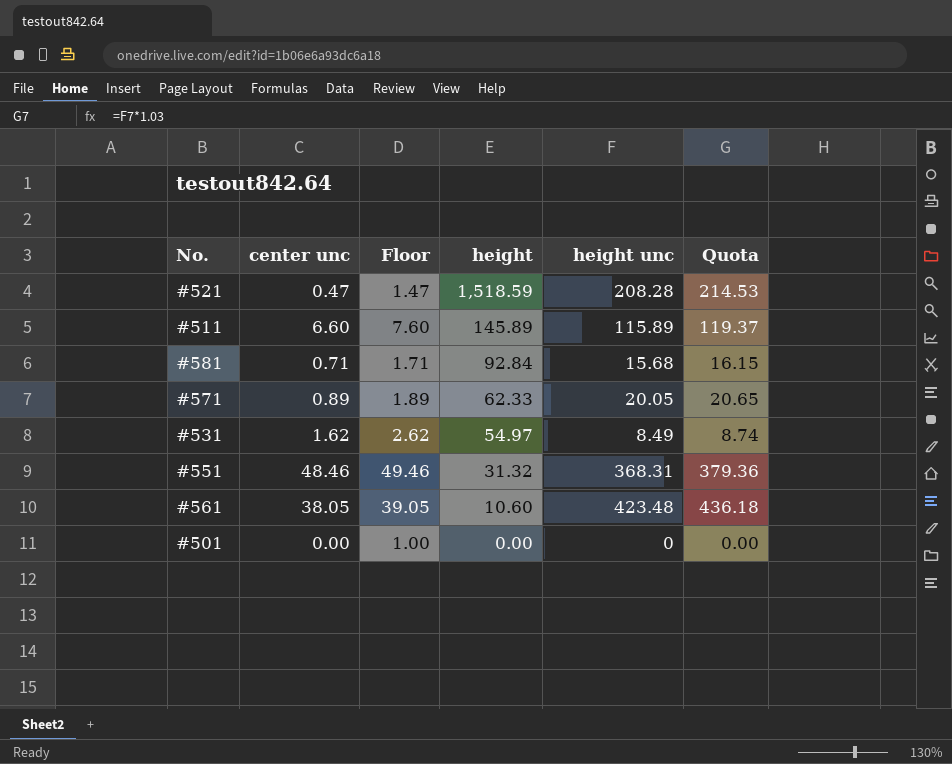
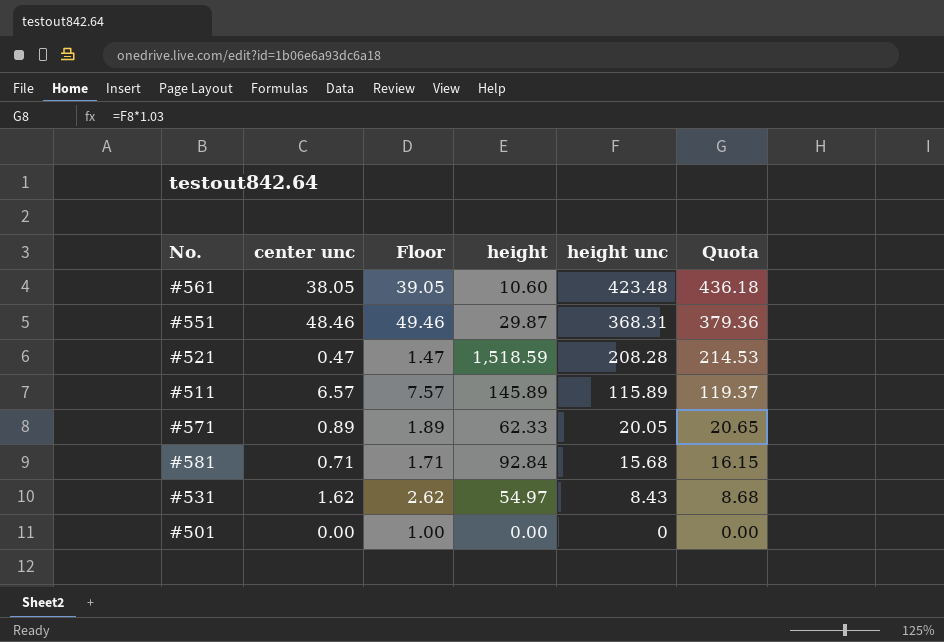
row order: height descending -> height unc descending
#551 | height: 31.32 -> 29.87
#511 | center unc: 6.60 -> 6.57
#511 | Floor: 7.60 -> 7.57
#531 | height unc: 8.49 -> 8.43
#531 | Quota: 8.74 -> 8.68

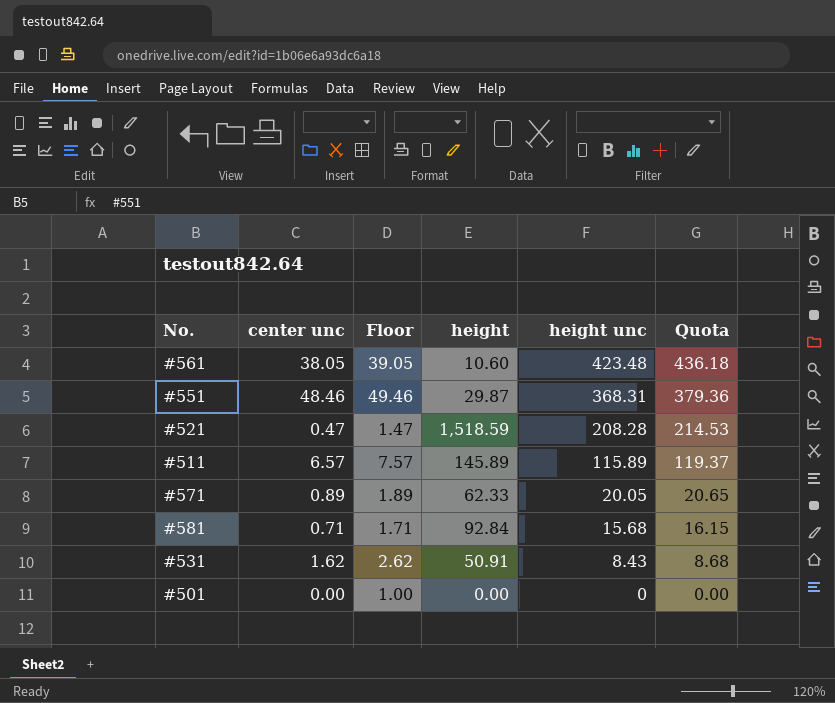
#531 | height: 54.97 -> 50.91

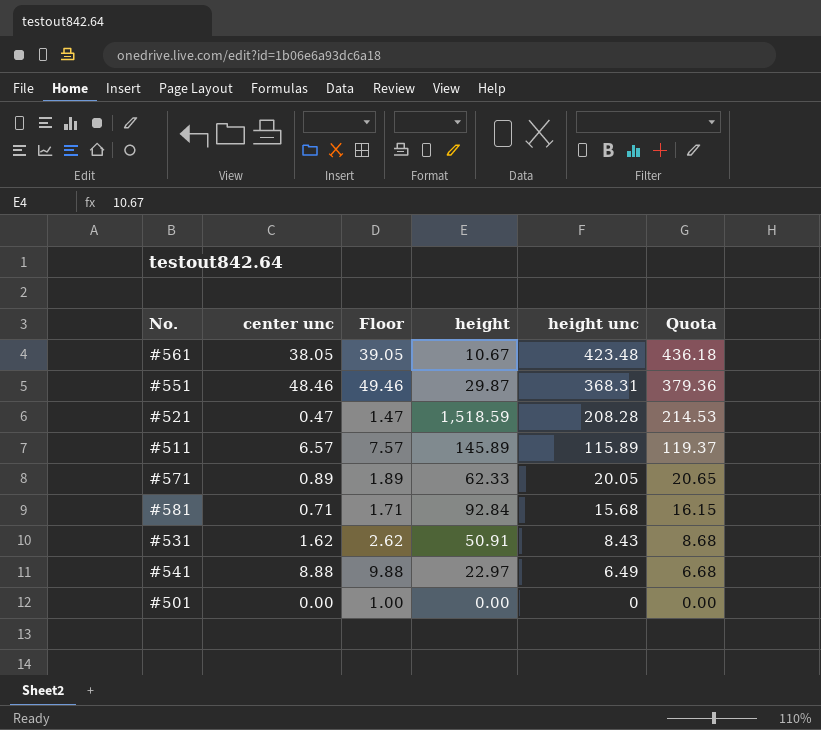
#561 | height: 10.60 -> 10.67
row #541: none -> 8.88 | 9.88 | 22.97 | 6.49 | 6.68

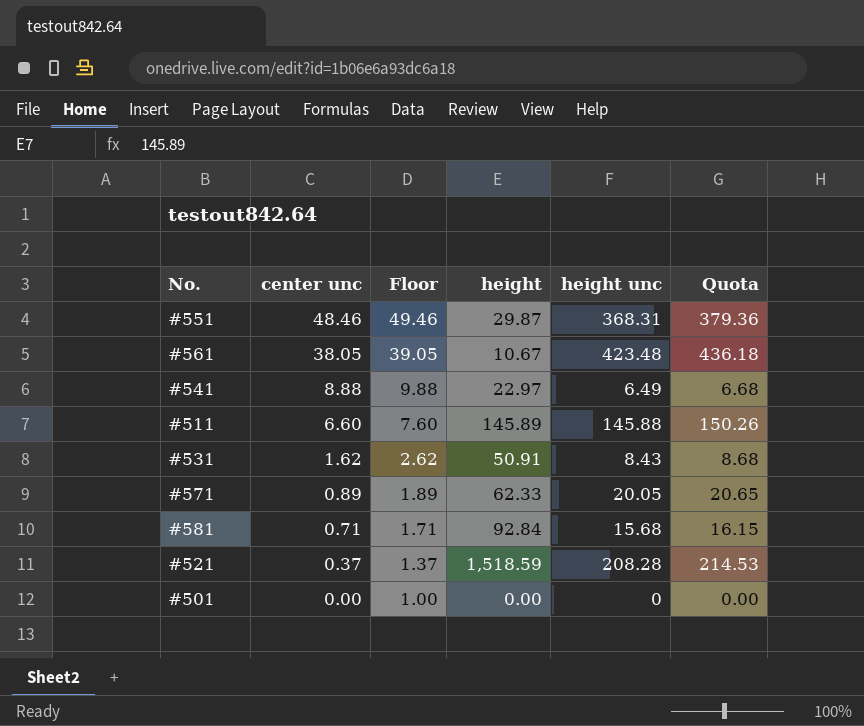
row order: height unc descending -> center unc descending
#511 | center unc: 6.57 -> 6.60
#511 | Floor: 7.57 -> 7.60
#511 | height unc: 115.89 -> 145.88
#511 | Quota: 119.37 -> 150.26
#521 | center unc: 0.47 -> 0.37
#521 | Floor: 1.47 -> 1.37

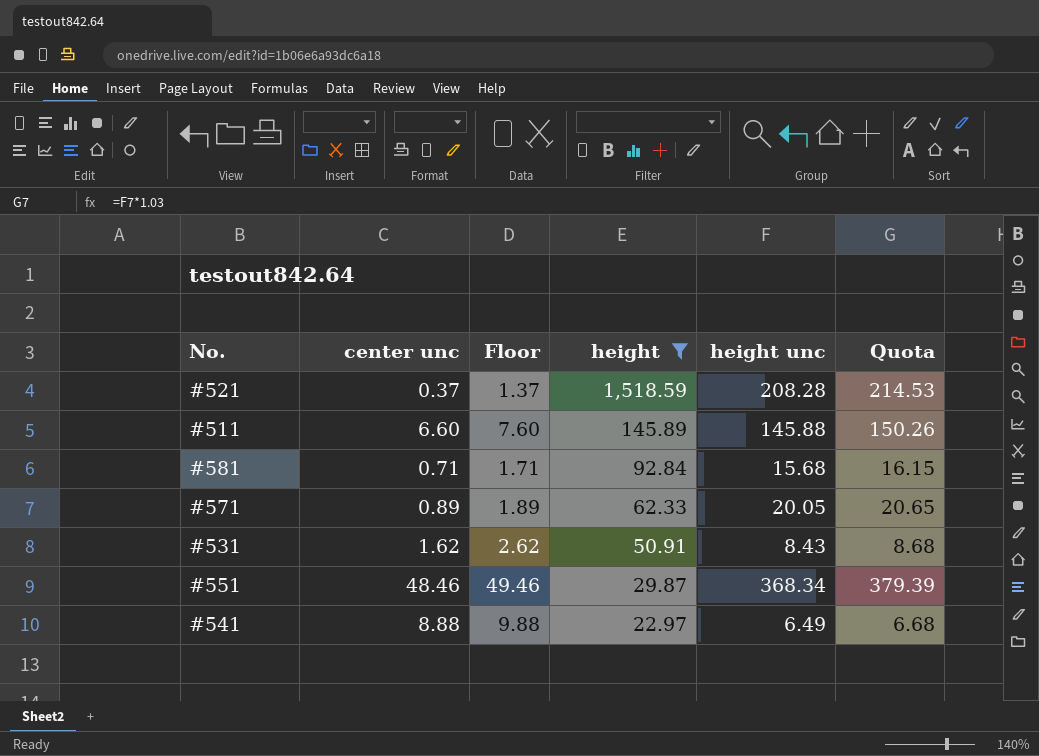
filter: none -> height >= 22.97
row order: center unc descending -> height descending
#551 | height unc: 368.31 -> 368.34
#551 | Quota: 379.36 -> 379.39

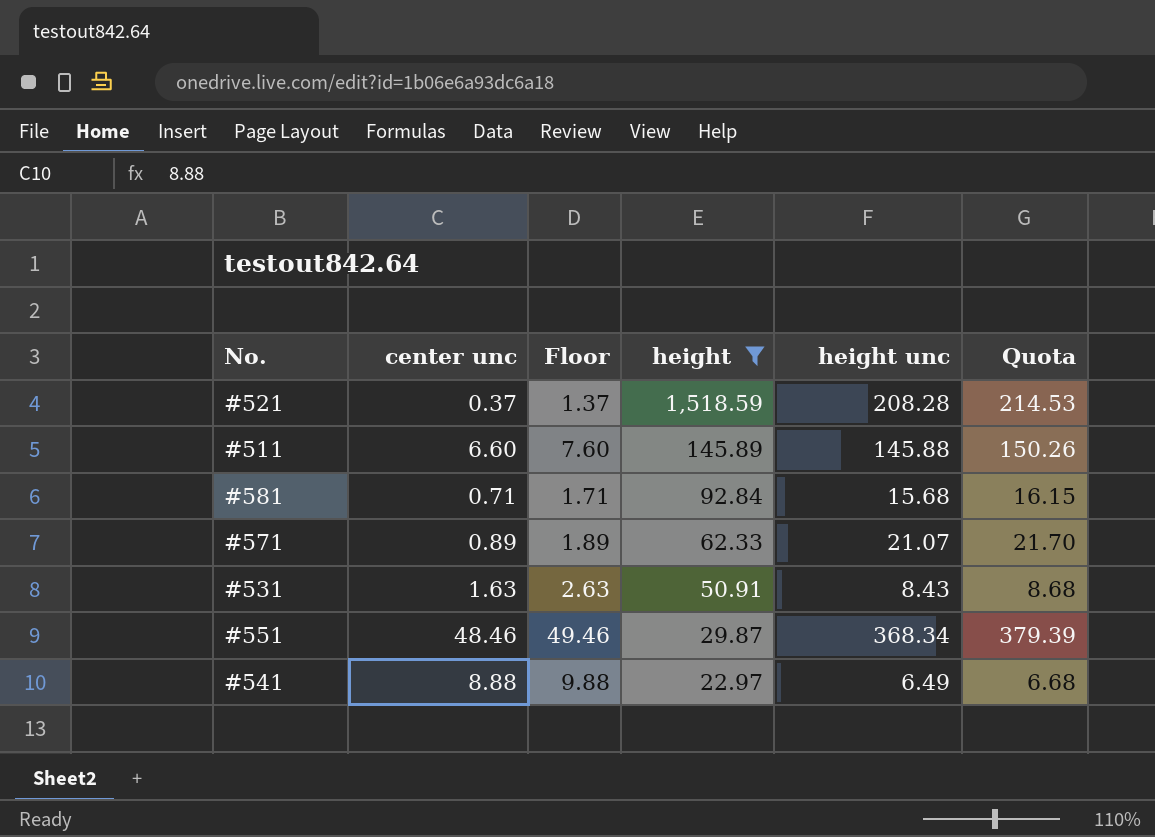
#571 | height unc: 20.05 -> 21.07
#571 | Quota: 20.65 -> 21.70
#531 | center unc: 1.62 -> 1.63
#531 | Floor: 2.62 -> 2.63

